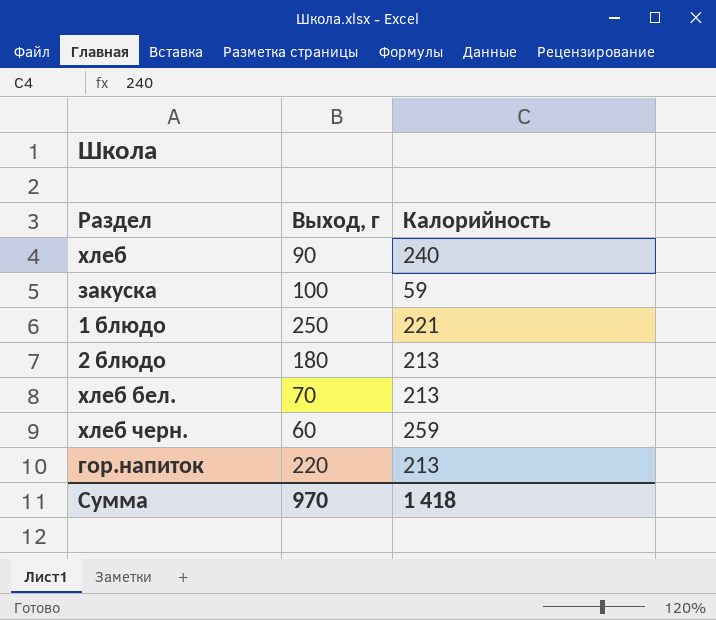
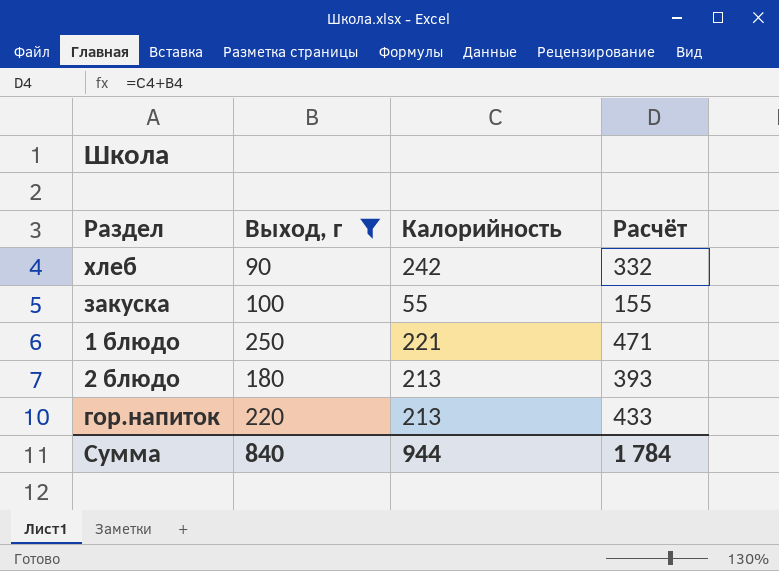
filter: none -> Выход, г >= 90
column Расчёт | formula: none -> [Выход, г] + [Калорийность]
хлеб | Калорийность: 240 -> 242
закуска | Калорийность: 59 -> 55
Сумма | Выход, г: 970 -> 840
Сумма | Калорийность: 1 418 -> 944

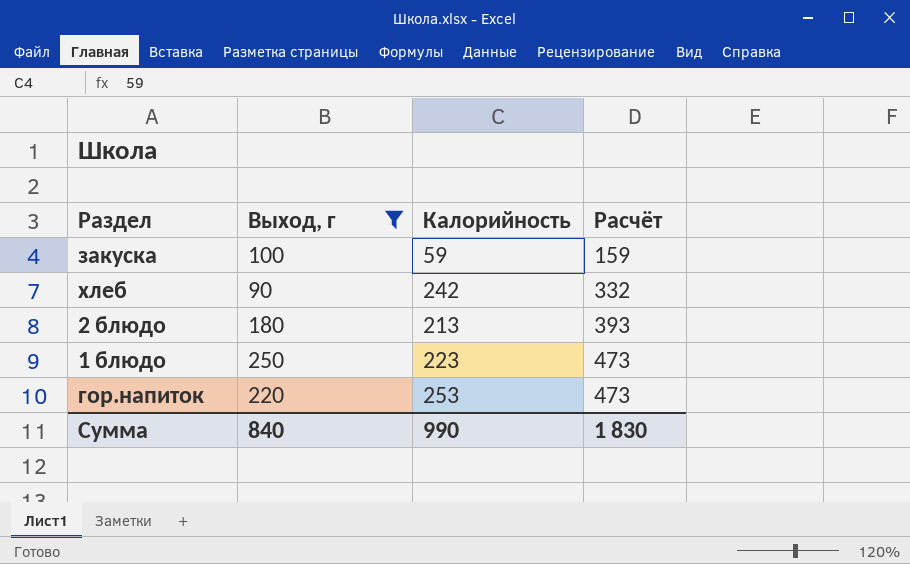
row order: none -> Расчёт ascending
закуска | Калорийность: 55 -> 59
закуска | Расчёт: 155 -> 159
1 блюдо | Калорийность: 221 -> 223
1 блюдо | Расчёт: 471 -> 473
гор.напиток | Калорийность: 213 -> 253
гор.напиток | Расчёт: 433 -> 473
Сумма | Калорийность: 944 -> 990
Сумма | Расчёт: 1 784 -> 1 830

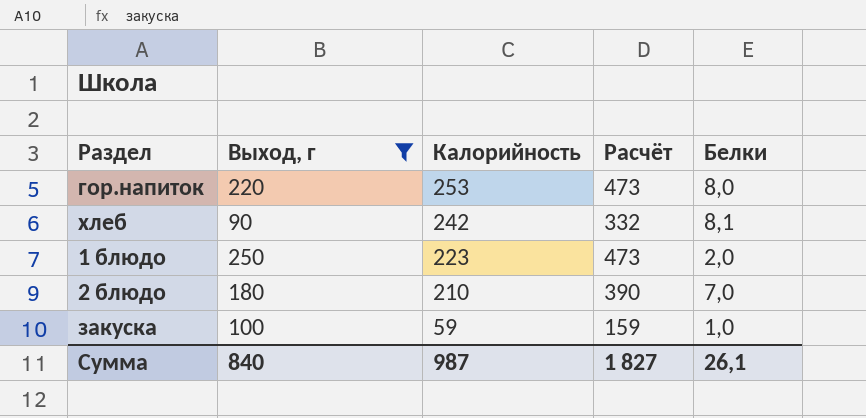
row order: Расчёт ascending -> Калорийность descending
column Белки | position: none -> 5
2 блюдо | Калорийность: 213 -> 210
2 блюдо | Расчёт: 393 -> 390
Сумма | Калорийность: 990 -> 987
Сумма | Расчёт: 1 830 -> 1 827

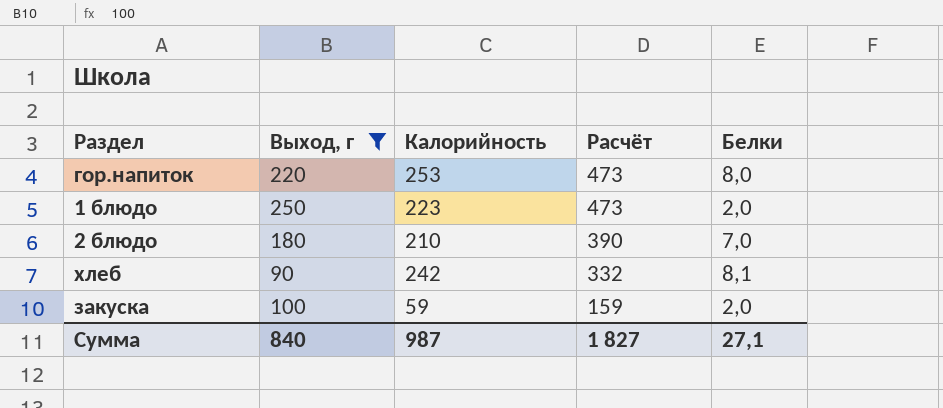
row order: Калорийность descending -> Расчёт descending
закуска | Белки: 1,0 -> 2,0
Сумма | Белки: 26,1 -> 27,1

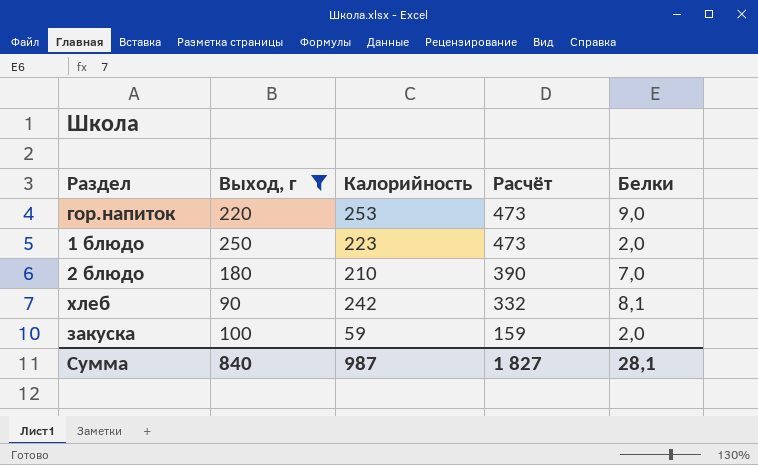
гор.напиток | Белки: 8,0 -> 9,0
Сумма | Белки: 27,1 -> 28,1

